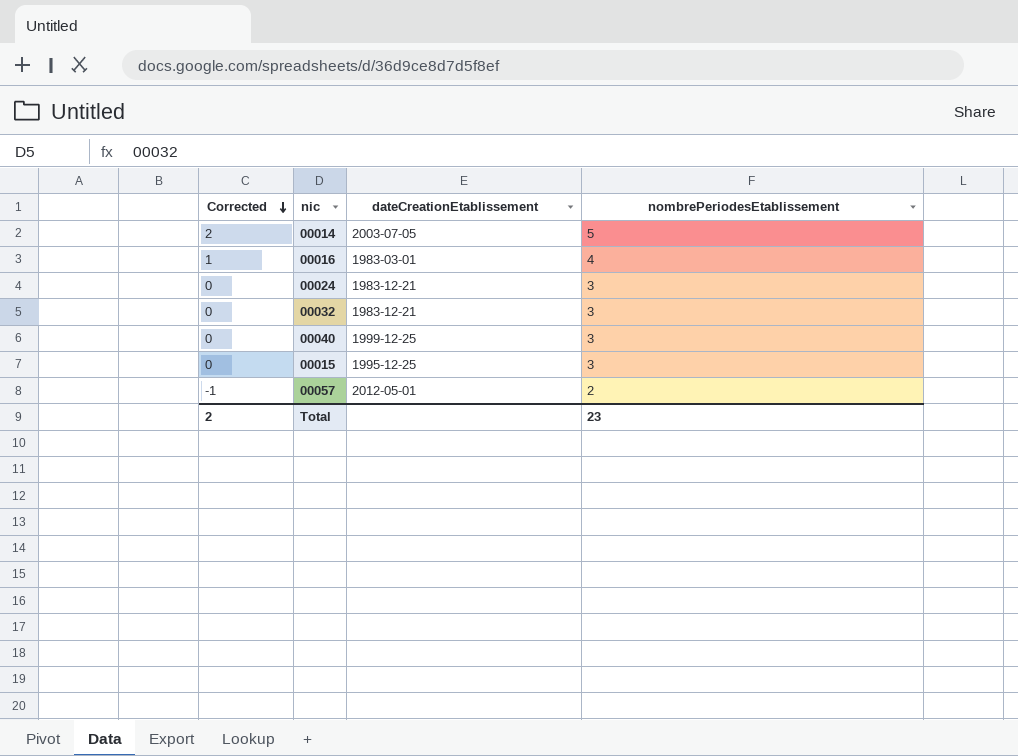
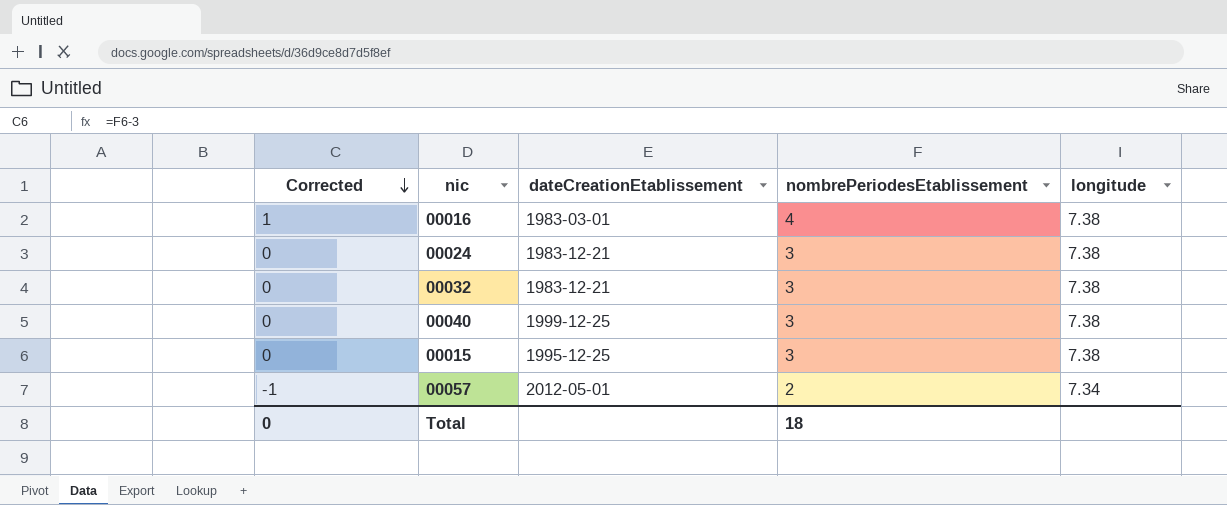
column longitude | position: none -> 5
row 00014: 2 | 2003-07-05 | 5 -> none
Total | Corrected: 2 -> 0
Total | nombrePeriodesEtablissement: 23 -> 18

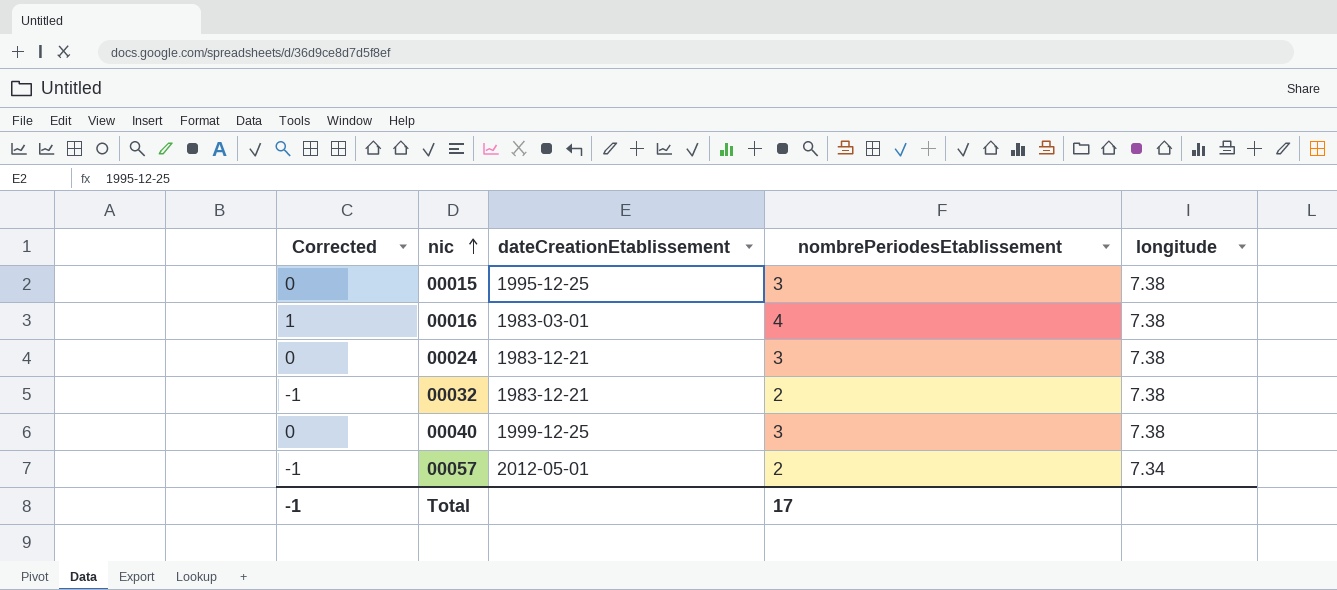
row order: Corrected descending -> nic ascending
00032 | Corrected: 0 -> -1
00032 | nombrePeriodesEtablissement: 3 -> 2
Total | Corrected: 0 -> -1
Total | nombrePeriodesEtablissement: 18 -> 17

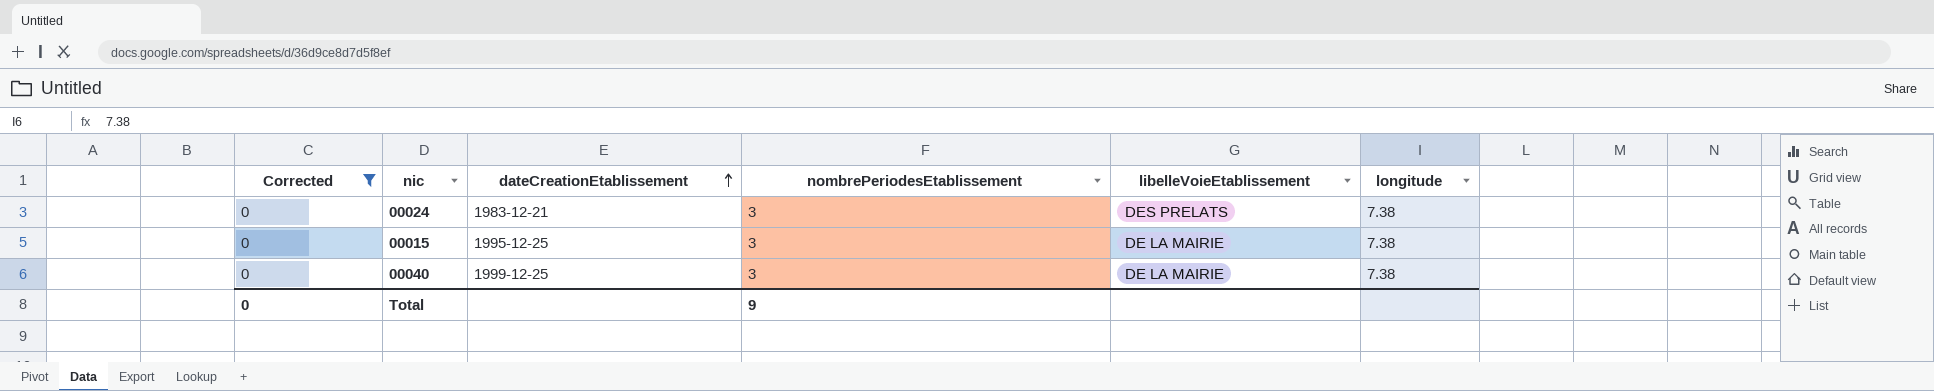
filter: none -> Corrected = 0
row order: nic ascending -> dateCreationEtablissement ascending
column libelleVoieEtablissement | position: none -> 5
Total | Corrected: -1 -> 0
Total | nombrePeriodesEtablissement: 17 -> 9

